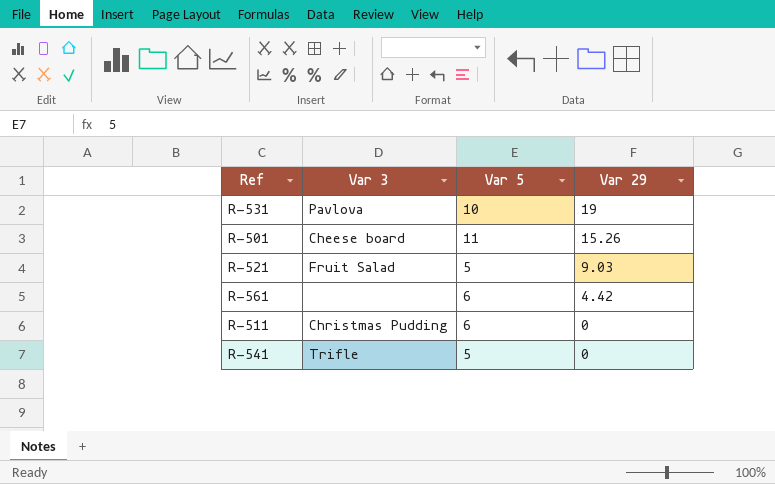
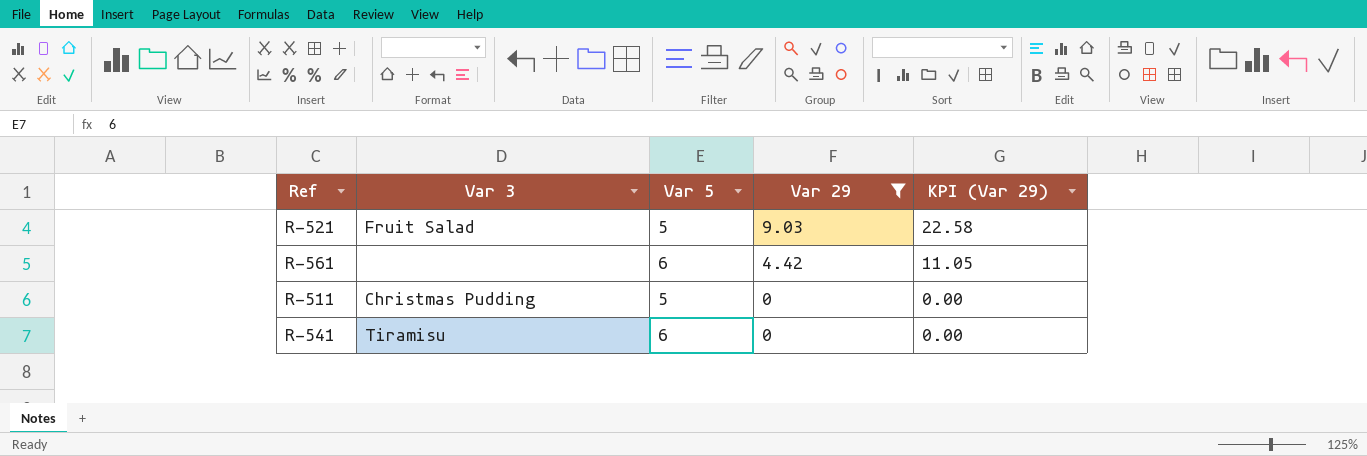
filter: none -> Var 29 <= 9.03
column KPI (Var 29) | formula: none -> [Var 29] * 2.5
R-511 | Var 5: 6 -> 5
R-541 | Var 3: Trifle -> Tiramisu
R-541 | Var 5: 5 -> 6

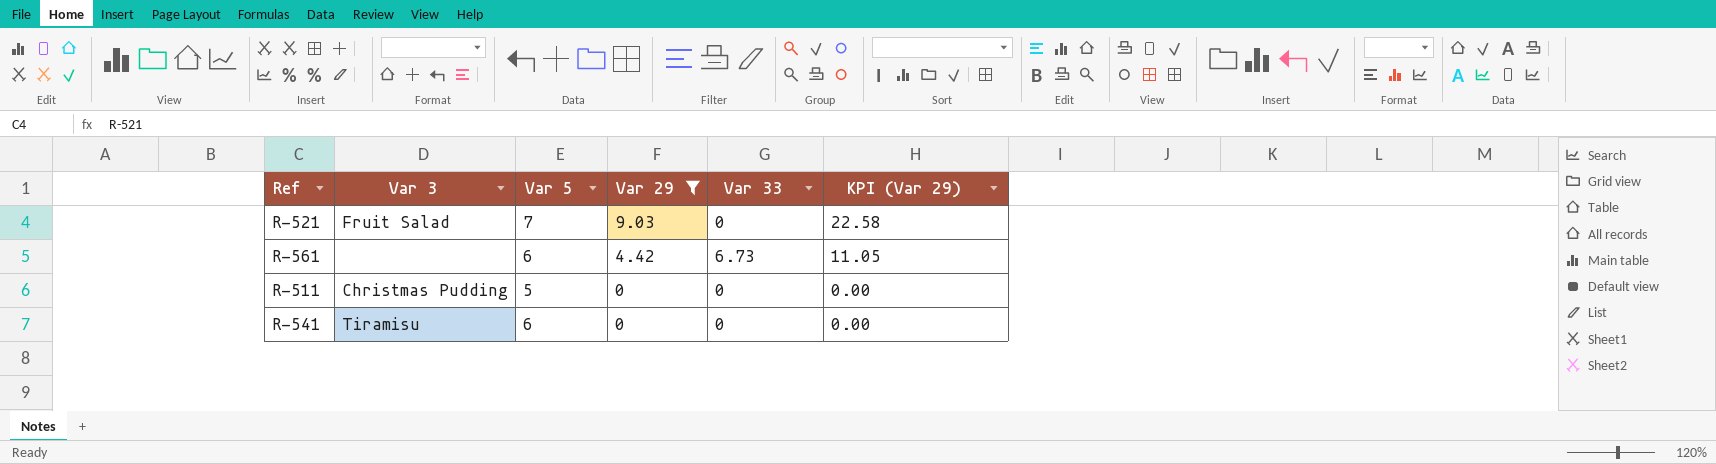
column Var 33 | position: none -> 5
R-521 | Var 5: 5 -> 7

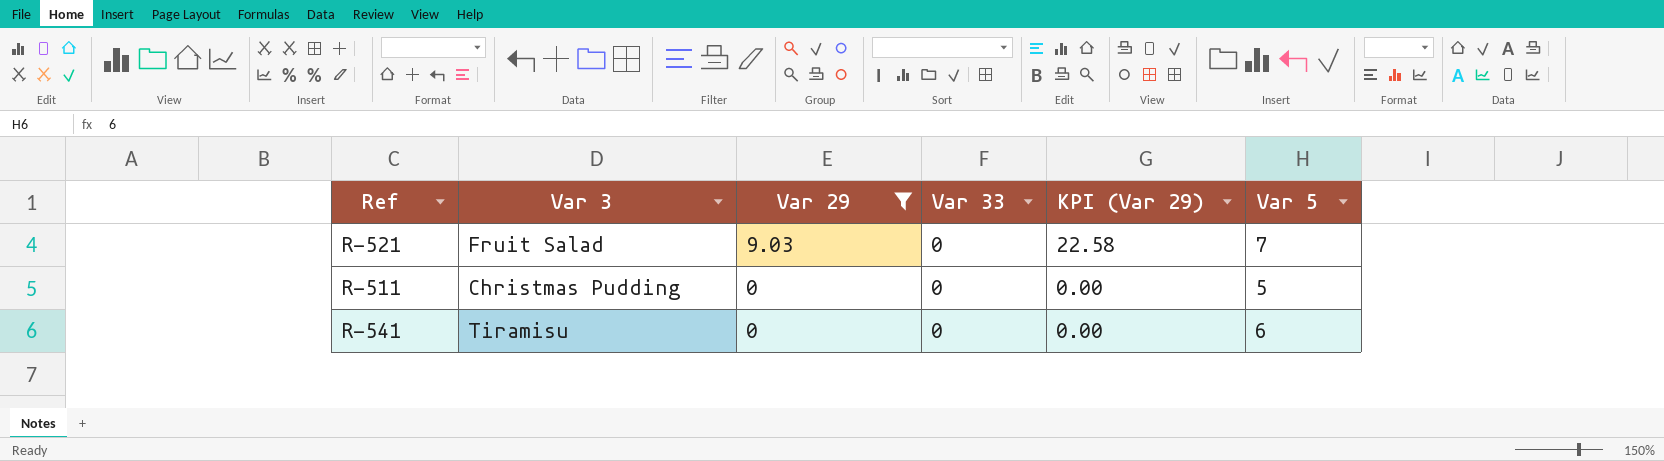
column Var 5 | position: 3 -> 6
row R-561: none | 6 | 4.42 | 6.73 | 11.05 -> none

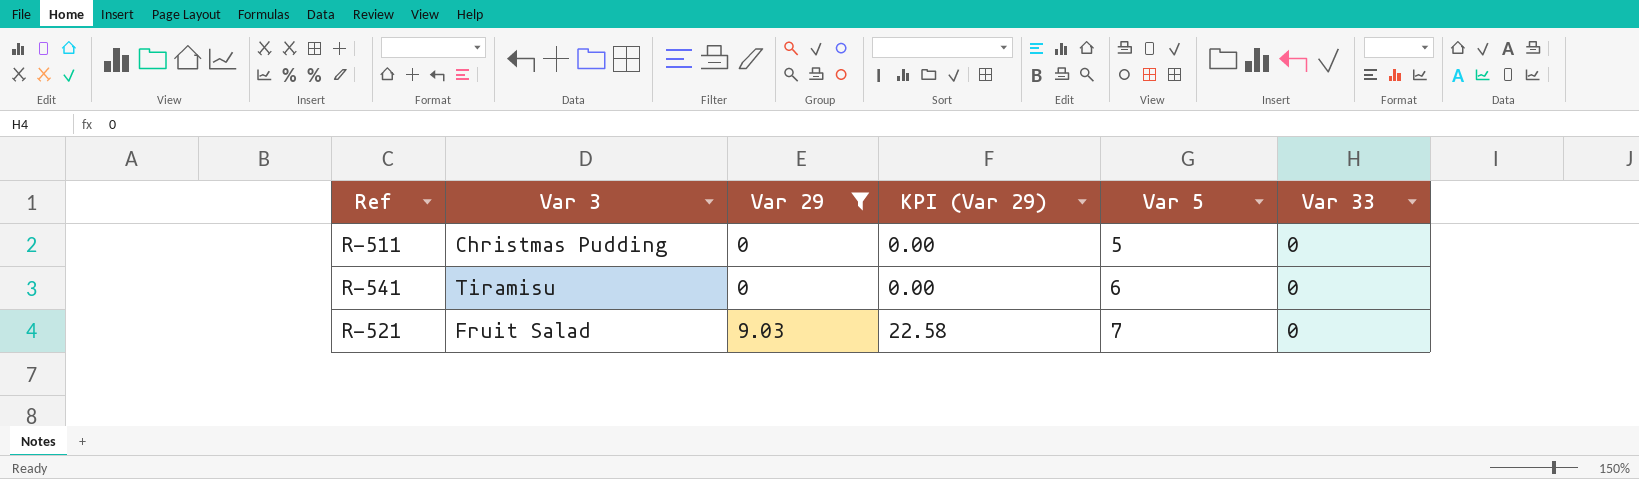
row order: Var 29 descending -> Var 29 ascending
column Var 33 | position: 4 -> 6

